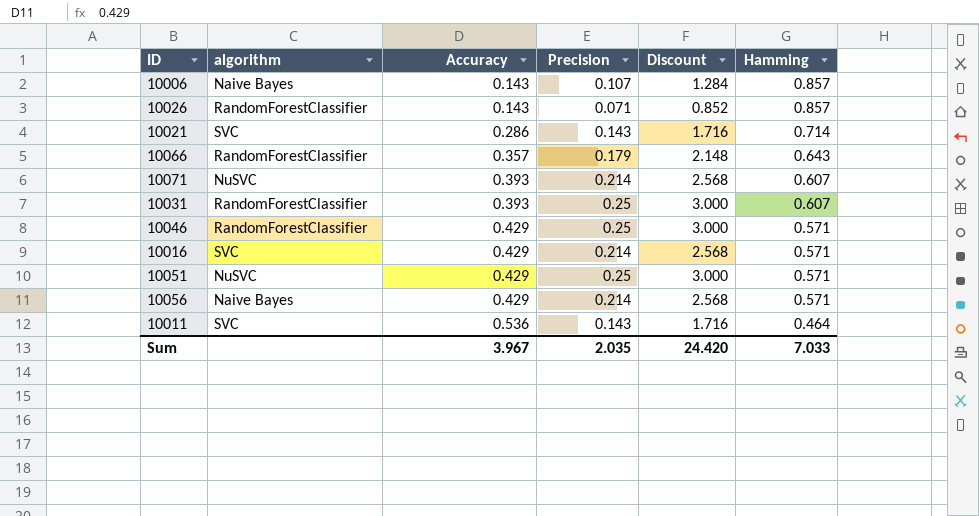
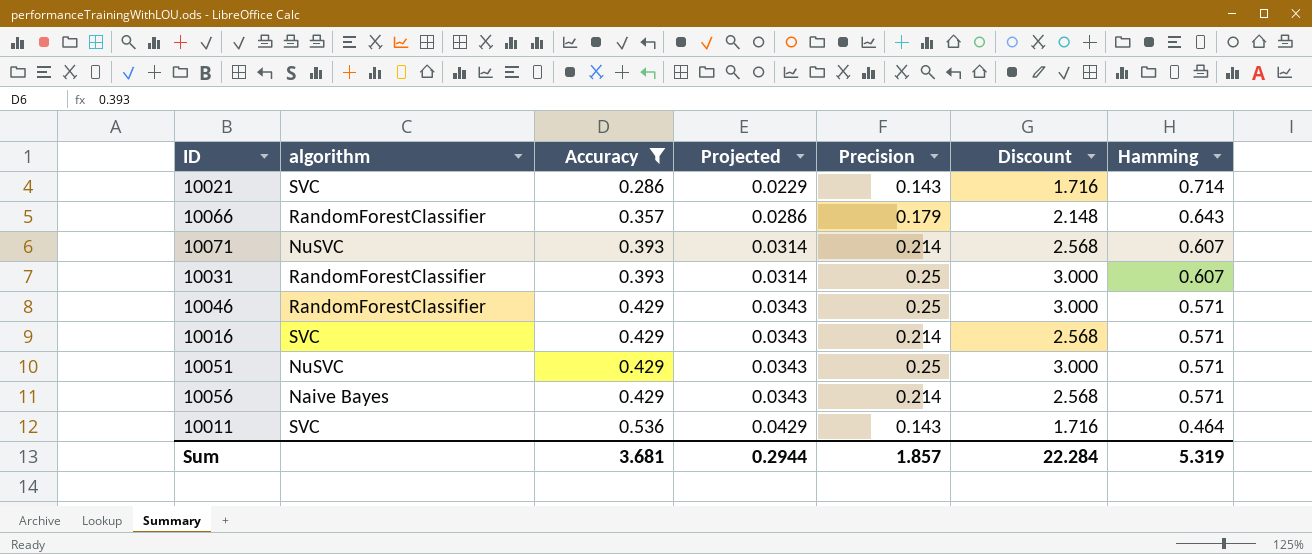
filter: none -> Accuracy != 0.143
column Projected | formula: none -> [Accuracy] * 0.08
Sum | Accuracy: 3.967 -> 3.681
Sum | Precision: 2.035 -> 1.857
Sum | Discount: 24.420 -> 22.284
Sum | Hamming: 7.033 -> 5.319

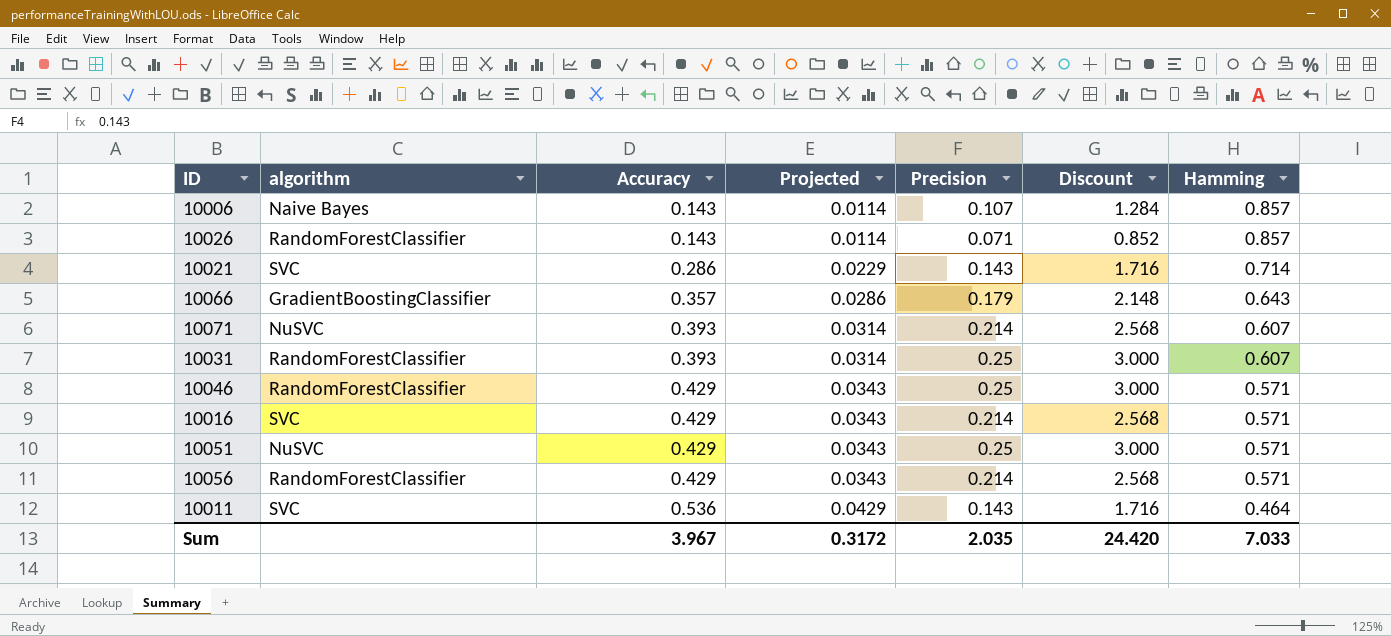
filter: Accuracy != 0.143 -> none
10066 | algorithm: RandomForestClassifier -> GradientBoostingClassifier
10056 | algorithm: Naive Bayes -> RandomForestClassifier
Sum | Accuracy: 3.681 -> 3.967
Sum | Projected: 0.2944 -> 0.3172
Sum | Precision: 1.857 -> 2.035
Sum | Discount: 22.284 -> 24.420
Sum | Hamming: 5.319 -> 7.033

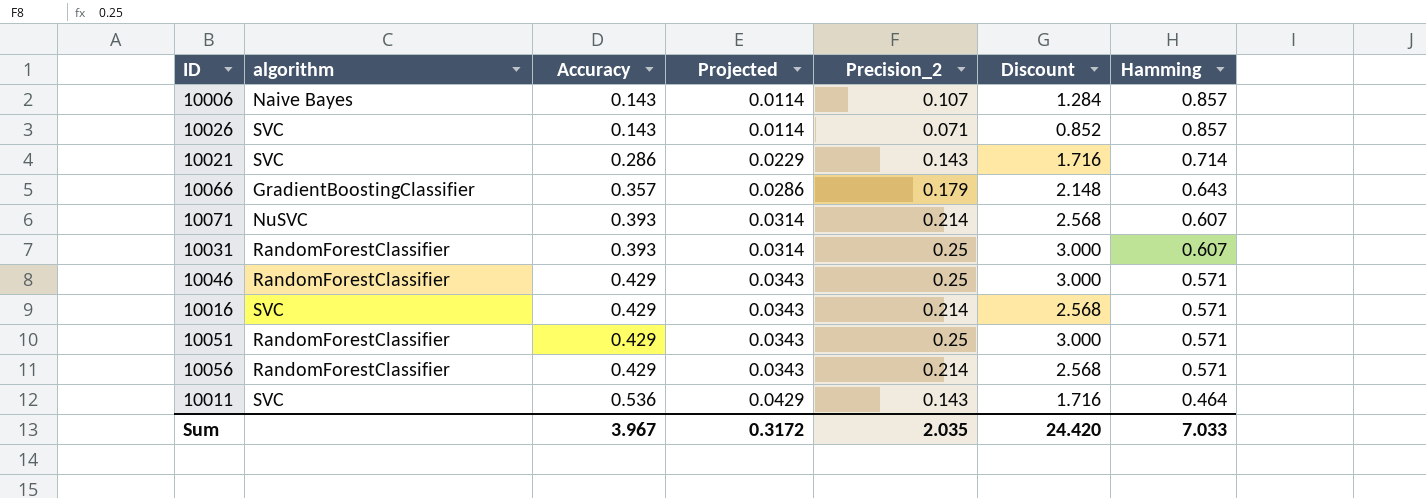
column name: Precision -> Precision_2
10026 | algorithm: RandomForestClassifier -> SVC
10051 | algorithm: NuSVC -> RandomForestClassifier

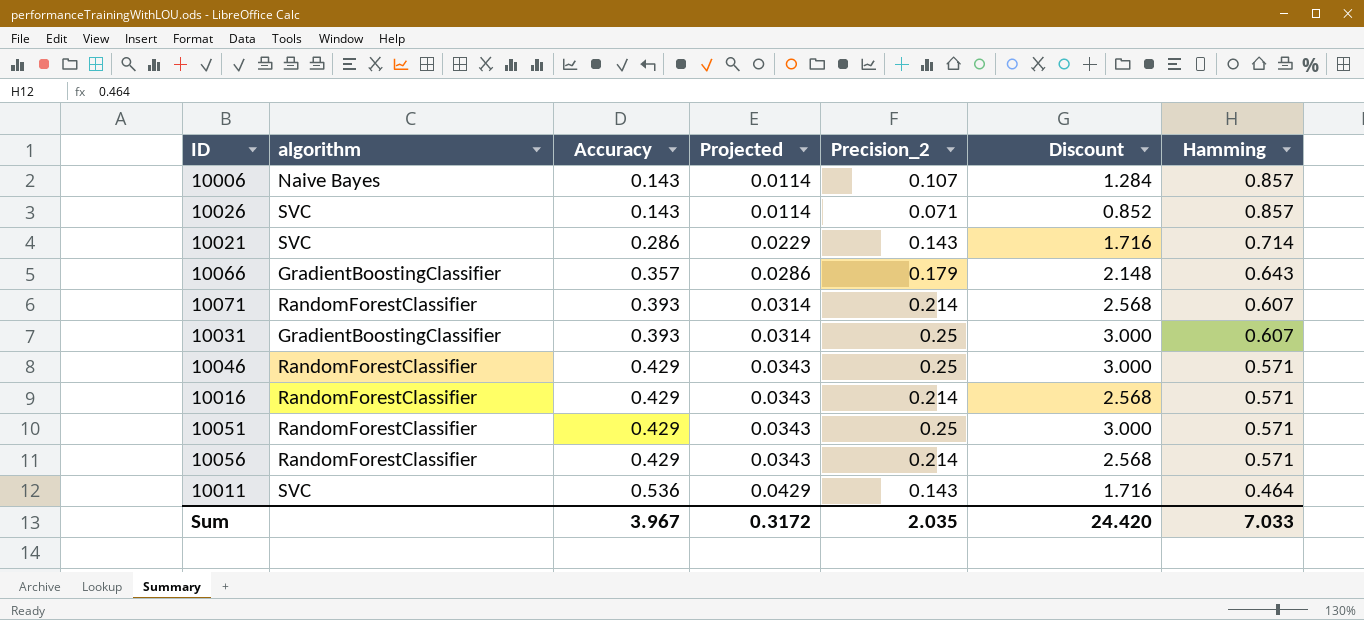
10071 | algorithm: NuSVC -> RandomForestClassifier
10031 | algorithm: RandomForestClassifier -> GradientBoostingClassifier
10016 | algorithm: SVC -> RandomForestClassifier

